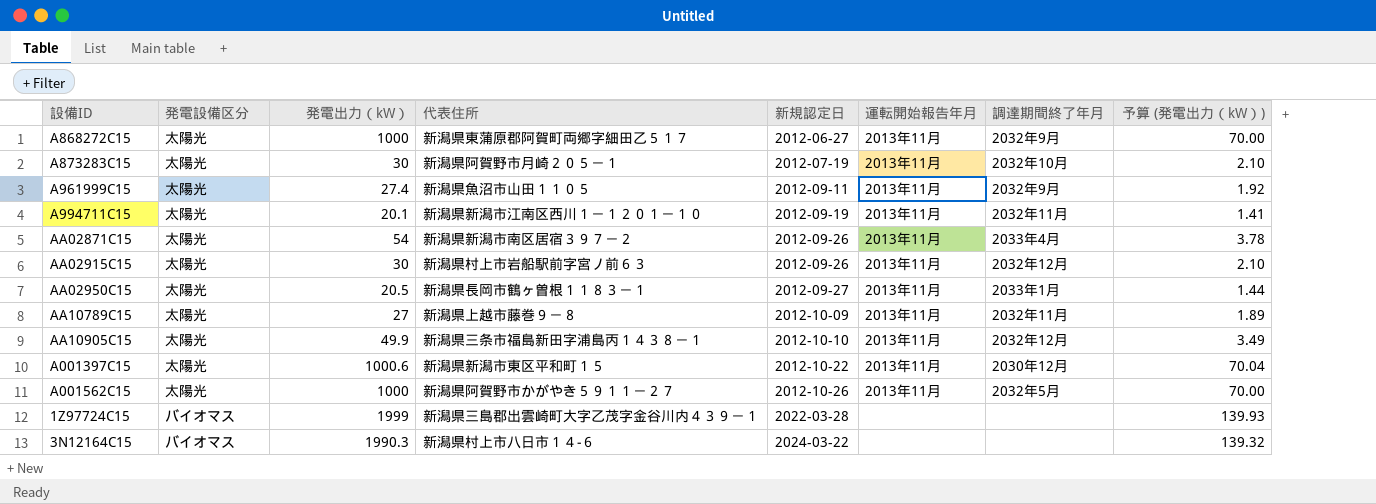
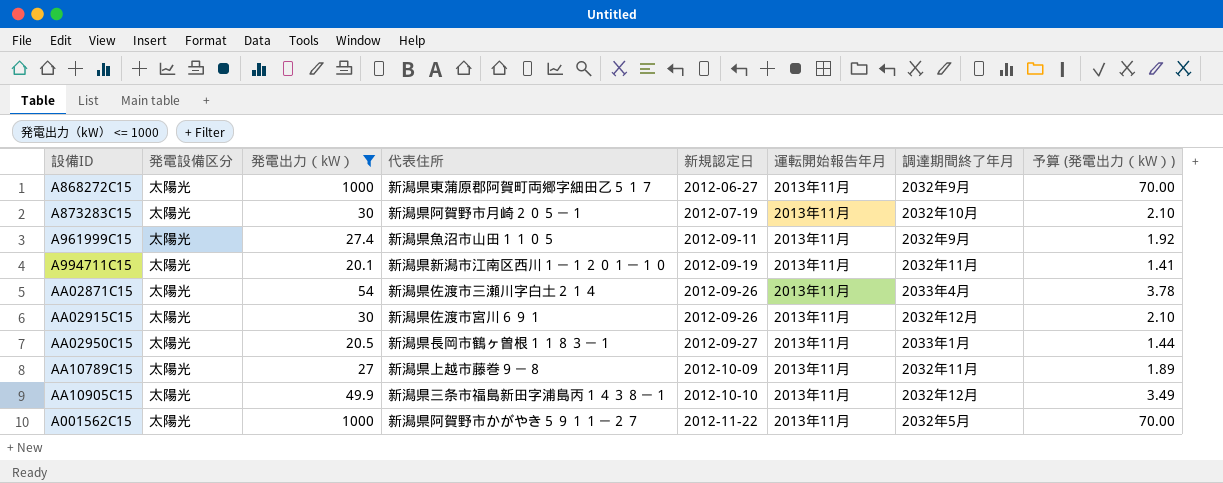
filter: none -> 発電出力（kW） <= 1000
AA02871C15 | 代表住所: 新潟県新潟市南区居宿３９７－２ -> 新潟県佐渡市三瀬川字白土２１４
AA02915C15 | 代表住所: 新潟県村上市岩船駅前字宮ノ前６３ -> 新潟県佐渡市宮川６９１
A001562C15 | 新規認定日: 2012-10-26 -> 2012-11-22

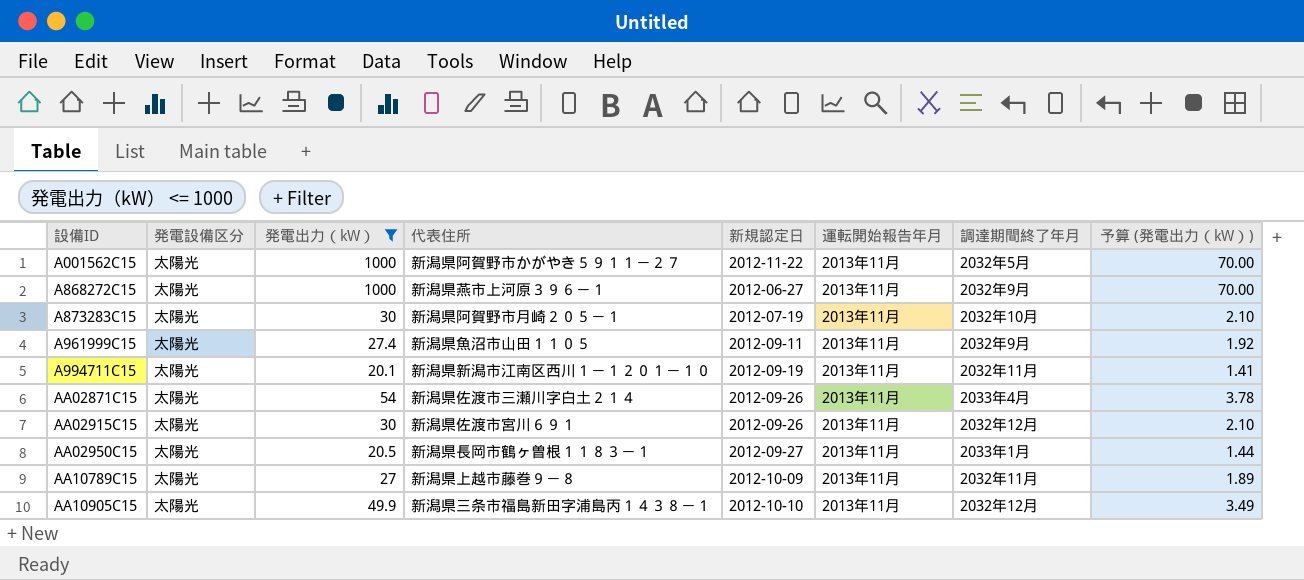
row order: 新規認定日 ascending -> 設備ID ascending
A868272C15 | 代表住所: 新潟県東蒲原郡阿賀町両郷字細田乙５１７ -> 新潟県燕市上河原３９６－１

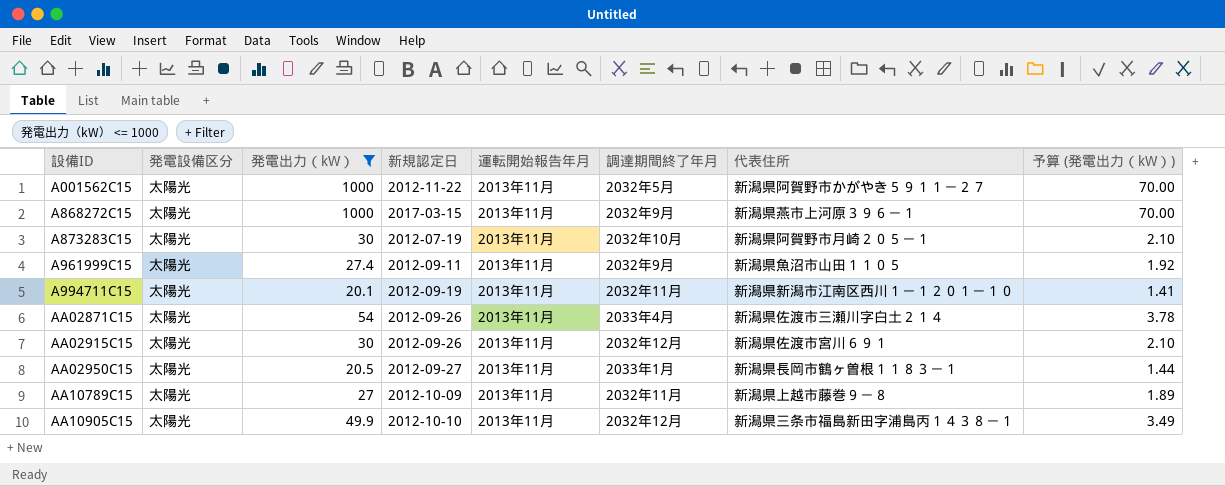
column 代表住所 | position: 4 -> 7
A868272C15 | 新規認定日: 2012-06-27 -> 2017-03-15

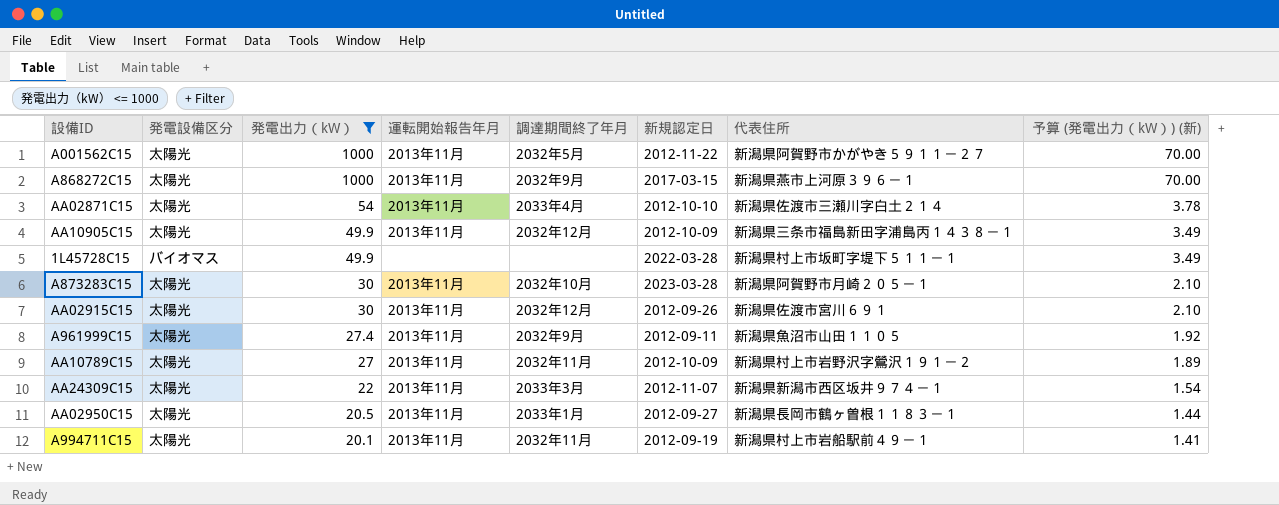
row order: 設備ID ascending -> 発電出力（kW） descending
column 新規認定日 | position: 4 -> 6
column name: 予算 (発電出力（kW）) -> 予算 (発電出力（kW）) (新)
AA02871C15 | 新規認定日: 2012-09-26 -> 2012-10-10
AA10905C15 | 新規認定日: 2012-10-10 -> 2012-10-09
row 1L45728C15: none -> バイオマス | 49.9 | none | none | 2022-03-28 | 新潟県村上市坂町字堤下５１１－１ | 3.49
A873283C15 | 新規認定日: 2012-07-19 -> 2023-03-28
AA10789C15 | 代表住所: 新潟県上越市藤巻９－８ -> 新潟県村上市岩野沢字鶯沢１９１－２
row AA24309C15: none -> 太陽光 | 22 | 2013年11月 | 2033年3月 | 2012-11-07 | 新潟県新潟市西区坂井９７４－１ | 1.54
A994711C15 | 代表住所: 新潟県新潟市江南区西川１－１２０１－１０ -> 新潟県村上市岩船駅前４９－１

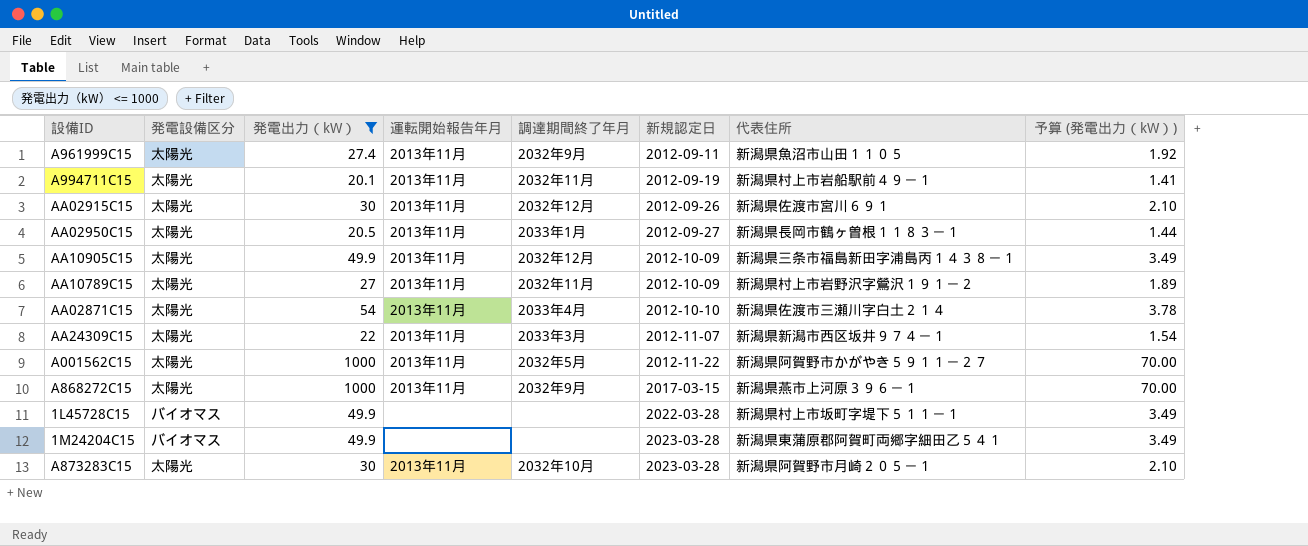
row order: 発電出力（kW） descending -> 新規認定日 ascending
column name: 予算 (発電出力（kW）) (新) -> 予算 (発電出力（kW）)
row 1M24204C15: none -> バイオマス | 49.9 | none | none | 2023-03-28 | 新潟県東蒲原郡阿賀町両郷字細田乙５４１ | 3.49

